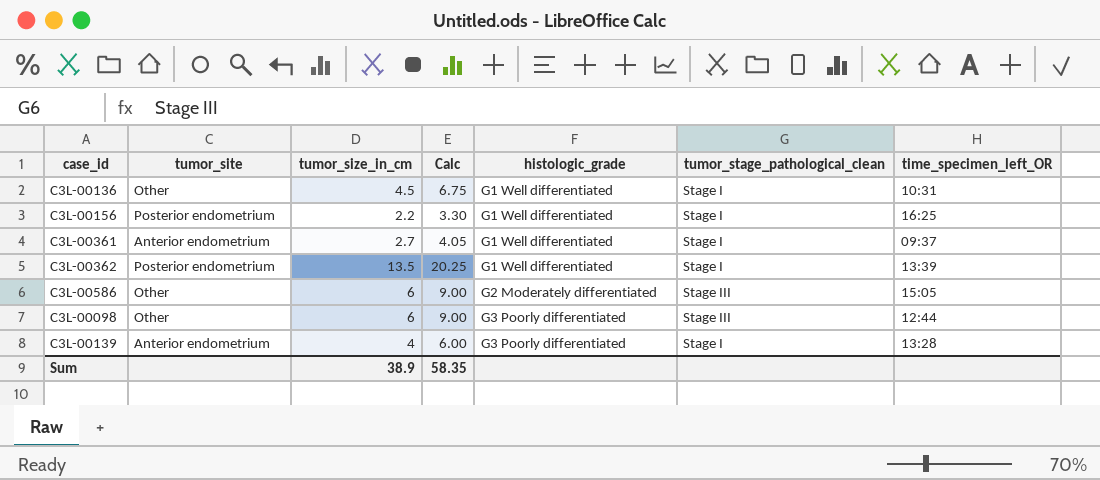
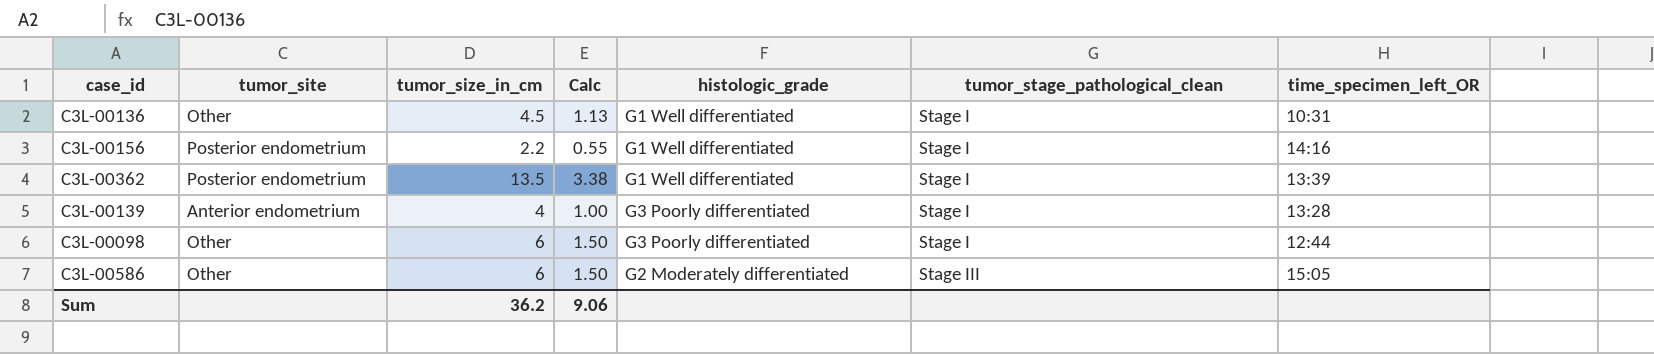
row order: histologic_grade ascending -> tumor_stage_pathological_clean ascending
column Calc | formula: [tumor_size_in_cm] * 1.5 -> [tumor_size_in_cm] * 0.25
row C3L-00361: Anterior endometrium | 2.7 | 4.05 | G1 Well differentiated | Stage I | 09:37 -> none
C3L-00156 | time_specimen_left_OR: 16:25 -> 14:16
C3L-00098 | tumor_stage_pathological_clean: Stage III -> Stage I
Sum | tumor_size_in_cm: 38.9 -> 36.2
Sum | Calc: 58.35 -> 9.06

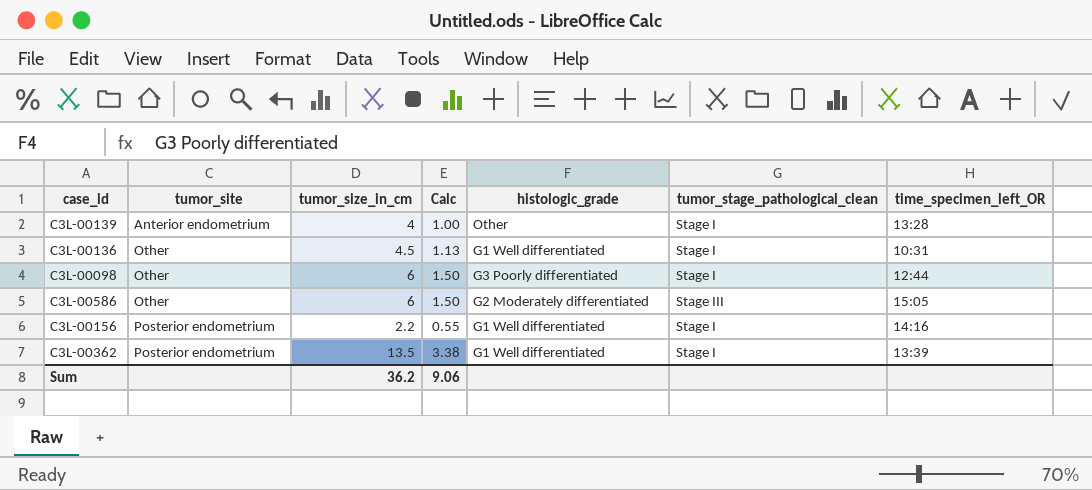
row order: tumor_stage_pathological_clean ascending -> tumor_site ascending
C3L-00139 | histologic_grade: G3 Poorly differentiated -> Other

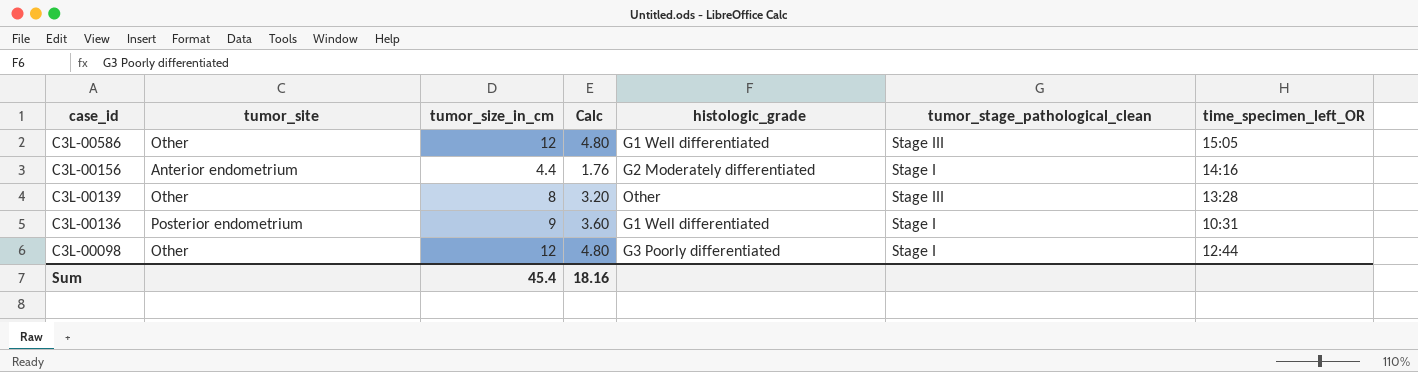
row order: tumor_site ascending -> case_id descending
column Calc | formula: [tumor_size_in_cm] * 0.25 -> [tumor_size_in_cm] * 0.4
row C3L-00362: Posterior endometrium | 13.5 | 3.38 | G1 Well differentiated | Stage I | 13:39 -> none
C3L-00586 | tumor_size_in_cm: 6 -> 12
C3L-00586 | histologic_grade: G2 Moderately differentiated -> G1 Well differentiated
C3L-00156 | tumor_site: Posterior endometrium -> Anterior endometrium
C3L-00156 | tumor_size_in_cm: 2.2 -> 4.4
C3L-00156 | histologic_grade: G1 Well differentiated -> G2 Moderately differentiated
C3L-00139 | tumor_site: Anterior endometrium -> Other
C3L-00139 | tumor_size_in_cm: 4 -> 8
C3L-00139 | tumor_stage_pathological_clean: Stage I -> Stage III
C3L-00136 | tumor_site: Other -> Posterior endometrium
C3L-00136 | tumor_size_in_cm: 4.5 -> 9
C3L-00098 | tumor_size_in_cm: 6 -> 12
Sum | tumor_size_in_cm: 36.2 -> 45.4
Sum | Calc: 9.06 -> 18.16

